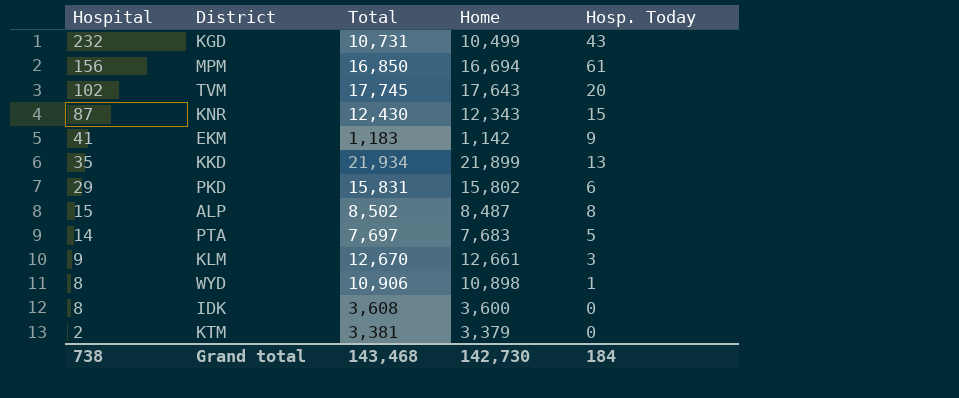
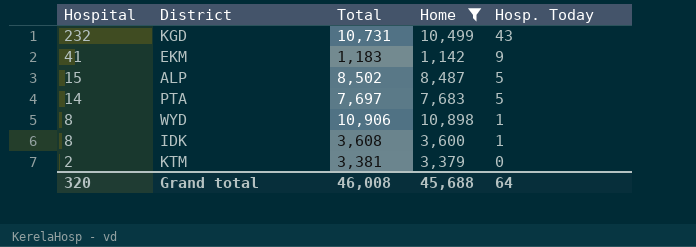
filter: none -> Home <= 10,898
ALP | Hosp. Today: 8 -> 5
IDK | Hosp. Today: 0 -> 1
Grand total | Hospital: 738 -> 320
Grand total | Total: 143,468 -> 46,008
Grand total | Home: 142,730 -> 45,688
Grand total | Hosp. Today: 184 -> 64

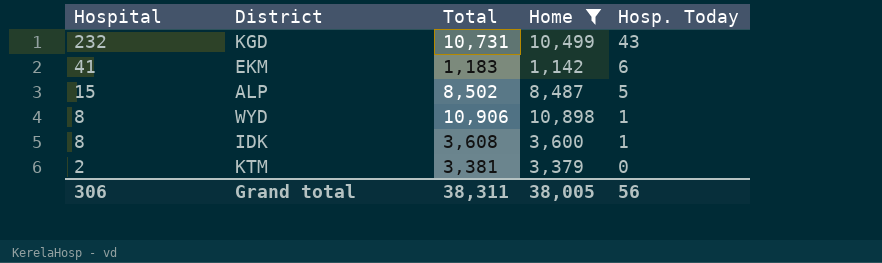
row PTA: 14 | 7,697 | 7,683 | 5 -> none
EKM | Hosp. Today: 9 -> 6
Grand total | Hospital: 320 -> 306
Grand total | Total: 46,008 -> 38,311
Grand total | Home: 45,688 -> 38,005
Grand total | Hosp. Today: 64 -> 56

